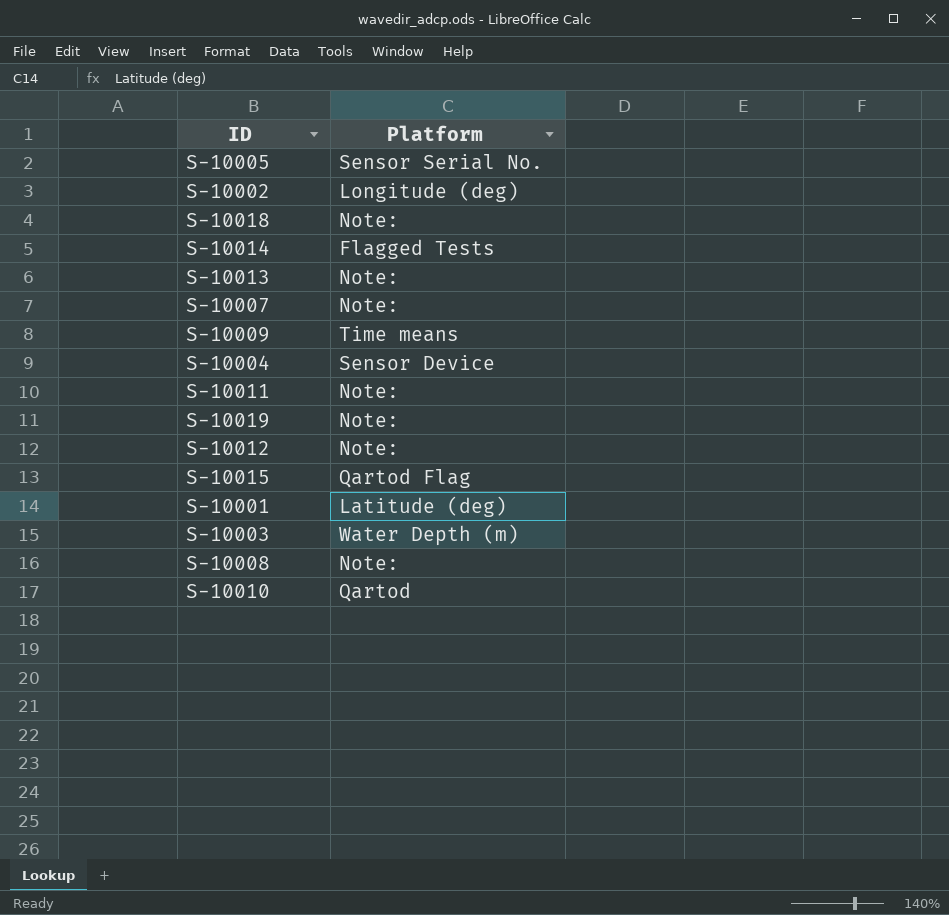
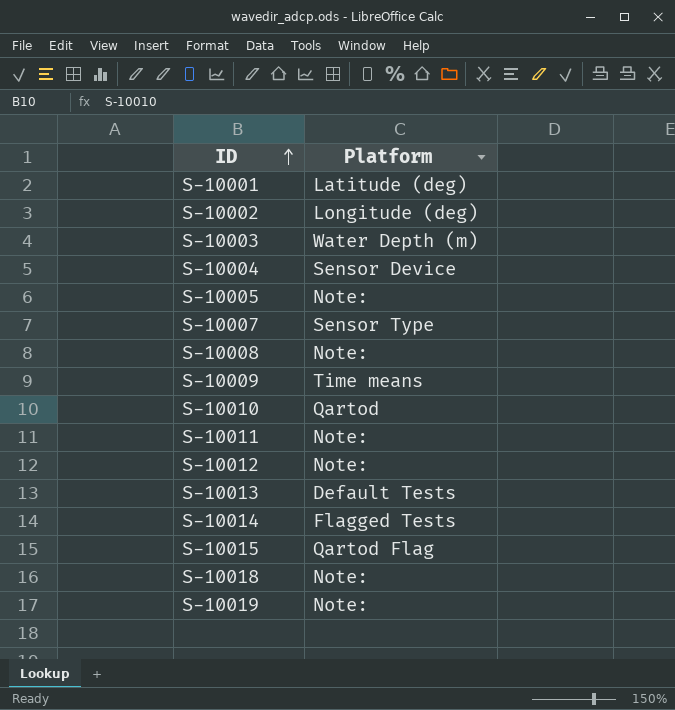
row order: none -> ID ascending
S-10005 | Platform: Sensor Serial No. -> Note:
S-10007 | Platform: Note: -> Sensor Type
S-10013 | Platform: Note: -> Default Tests

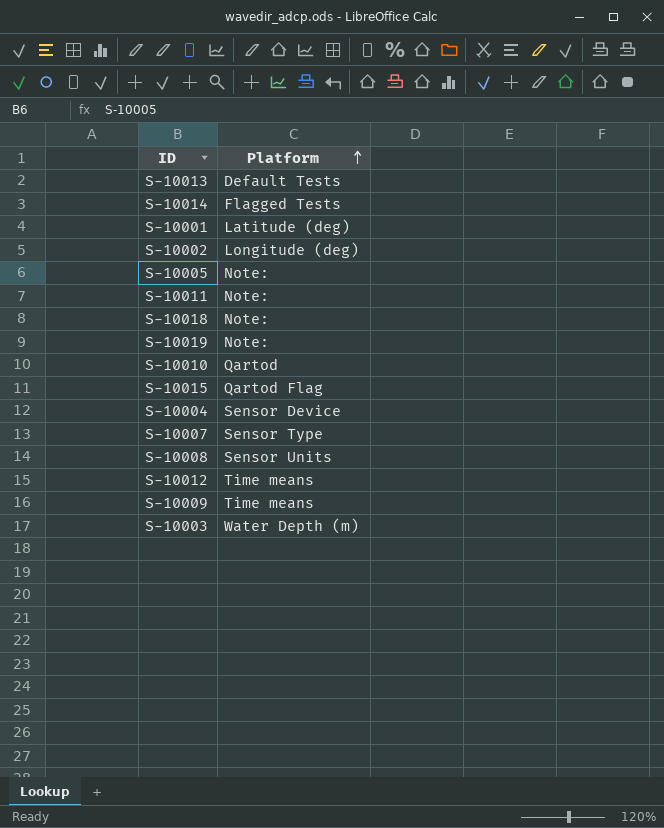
row order: ID ascending -> Platform ascending
S-10008 | Platform: Note: -> Sensor Units
S-10012 | Platform: Note: -> Time means

